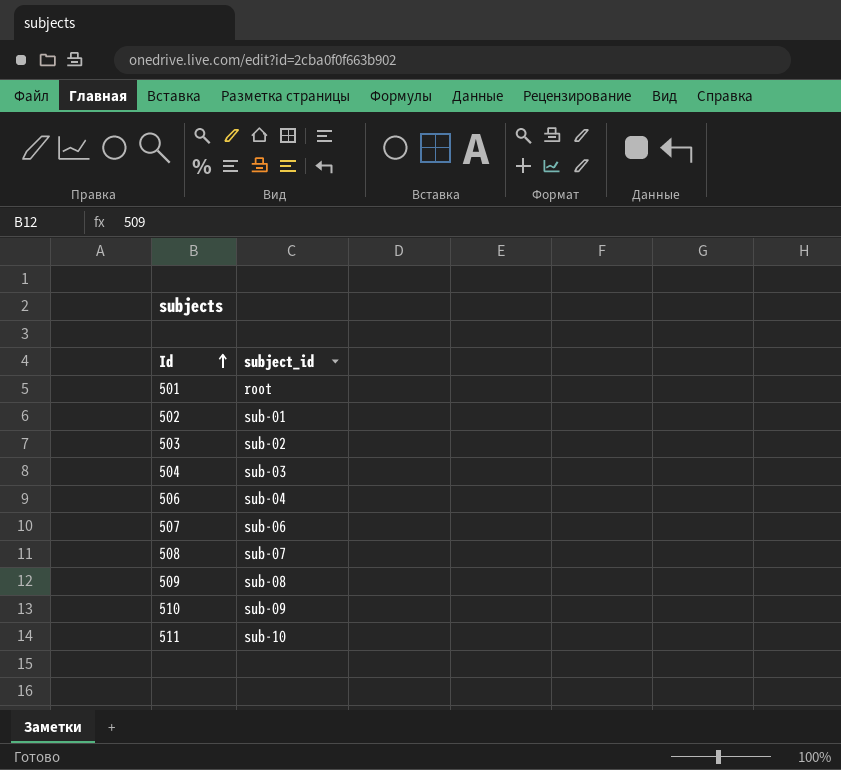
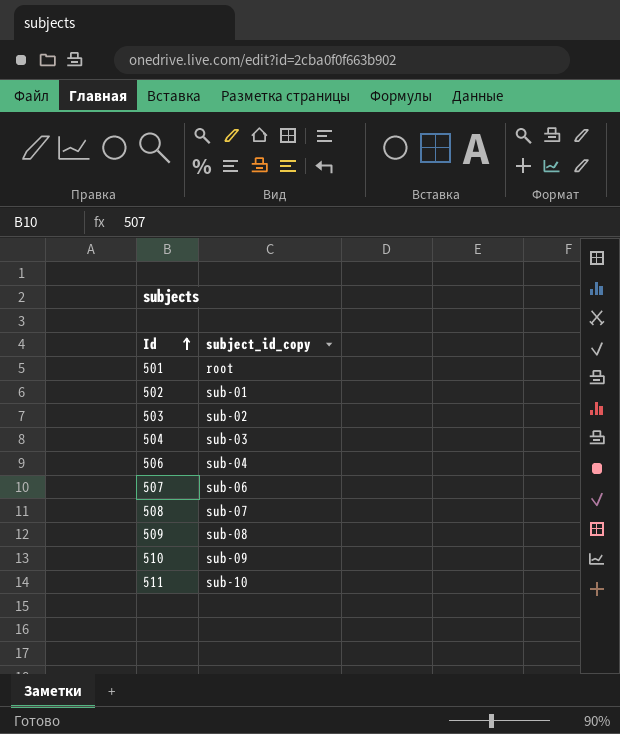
column name: subject_id -> subject_id_copy

